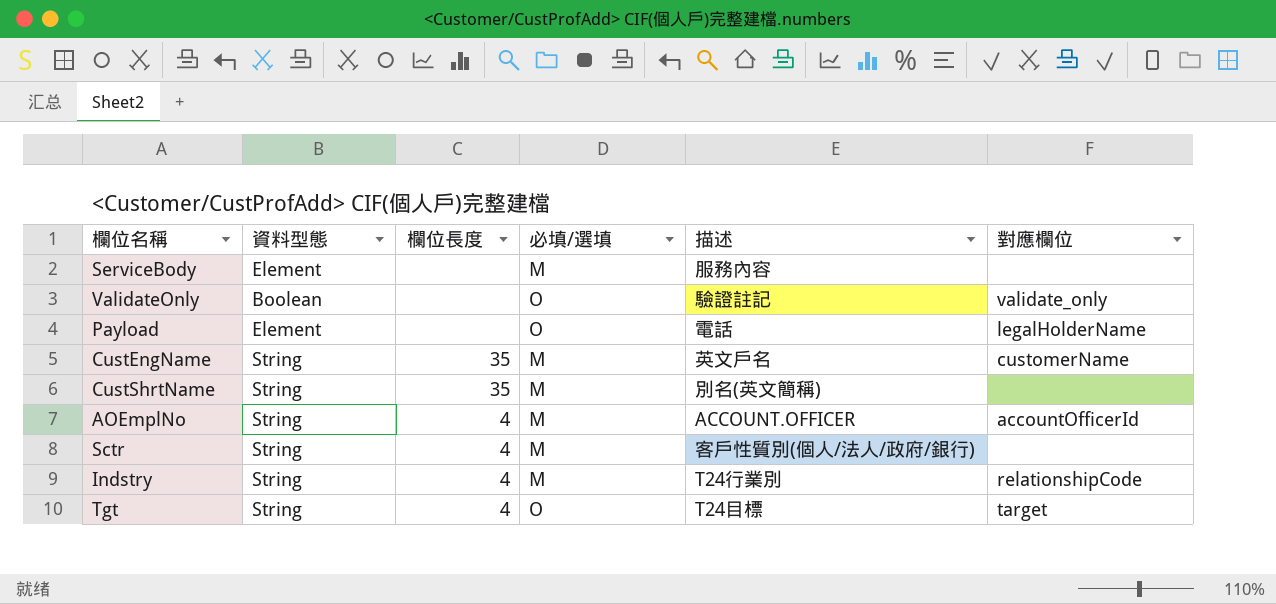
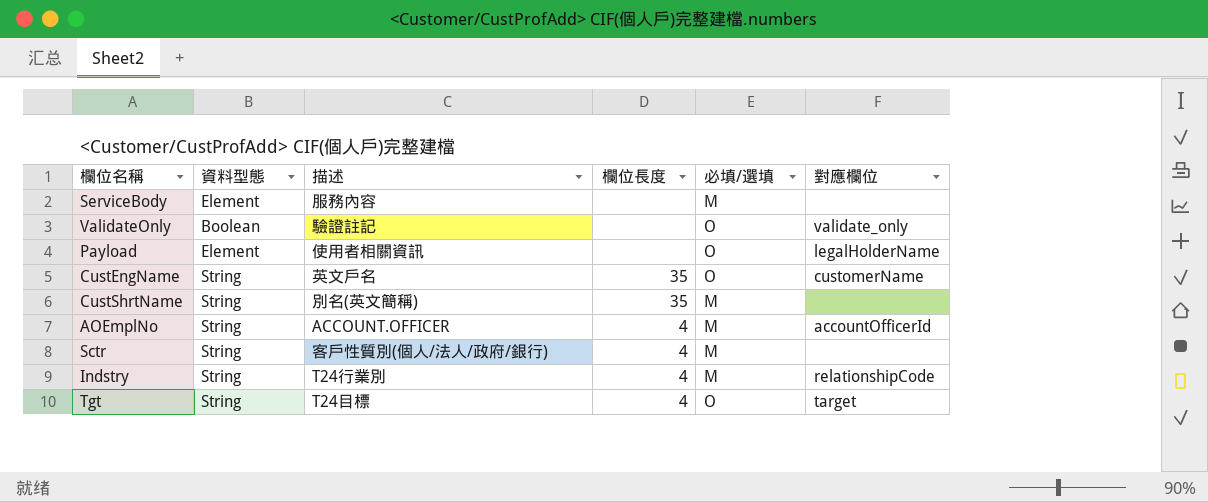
column 描述 | position: 5 -> 3
Payload | 描述: 電話 -> 使用者相關資訊
CustEngName | 必填/選填: M -> O

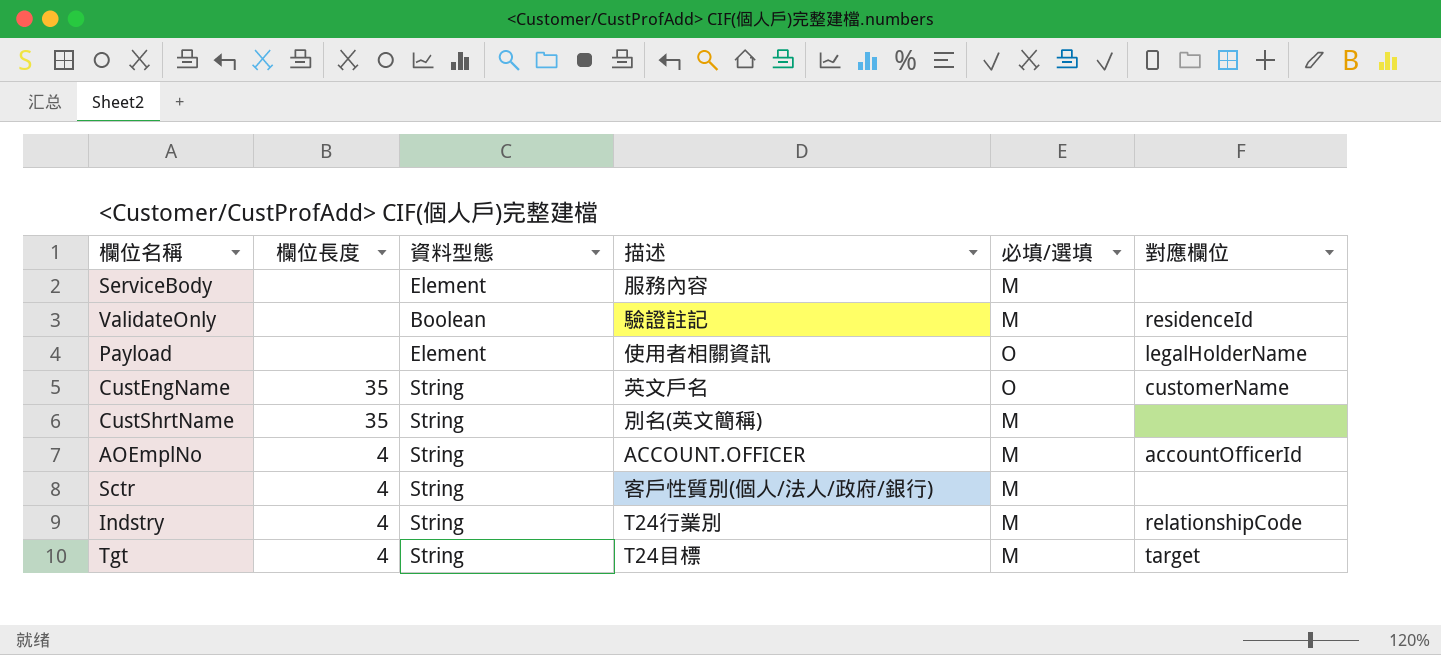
column 欄位長度 | position: 4 -> 2
ValidateOnly | 必填/選填: O -> M
ValidateOnly | 對應欄位: validate_only -> residenceId
Tgt | 必填/選填: O -> M

